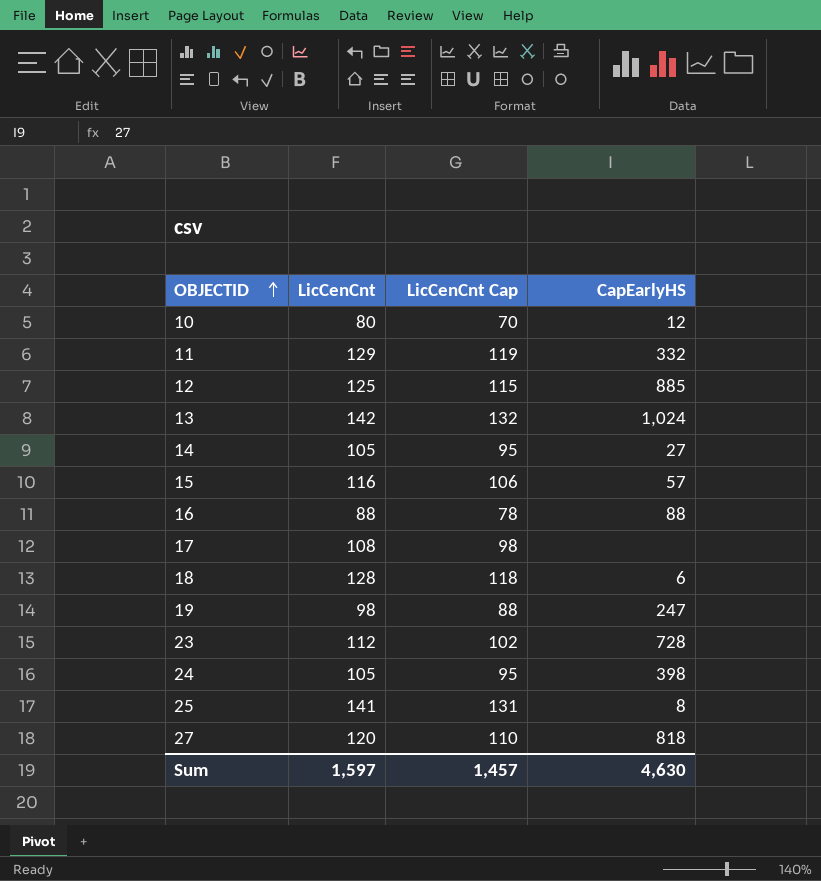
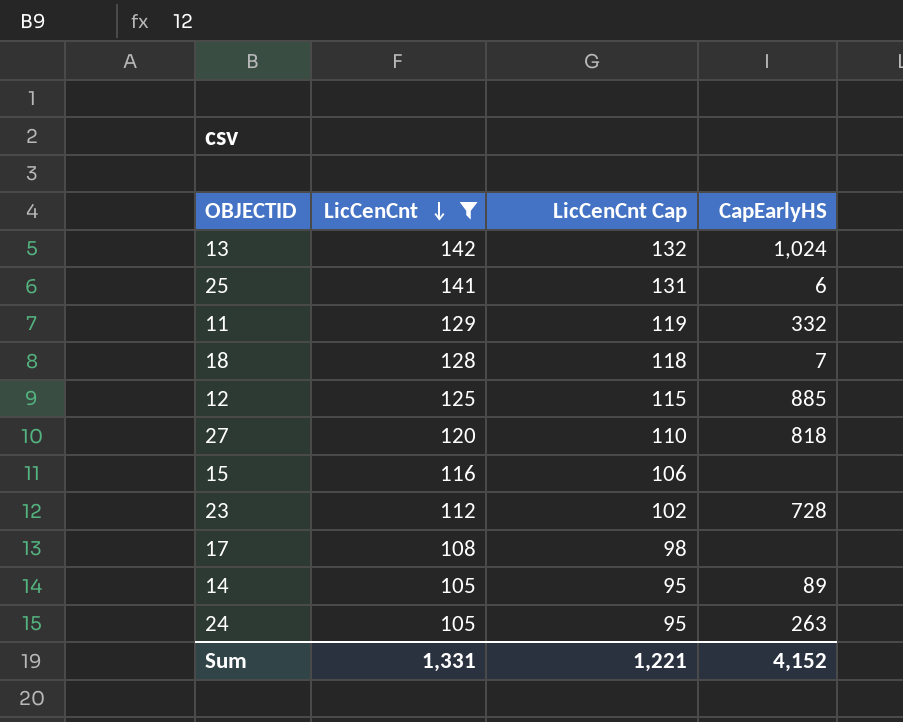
filter: none -> LicCenCnt >= 105
row order: OBJECTID ascending -> LicCenCnt descending
25 | CapEarlyHS: 8 -> 6
18 | CapEarlyHS: 6 -> 7
15 | CapEarlyHS: 57 -> none
14 | CapEarlyHS: 27 -> 89
24 | CapEarlyHS: 398 -> 263
Sum | LicCenCnt: 1,597 -> 1,331
Sum | LicCenCnt Cap: 1,457 -> 1,221
Sum | CapEarlyHS: 4,630 -> 4,152

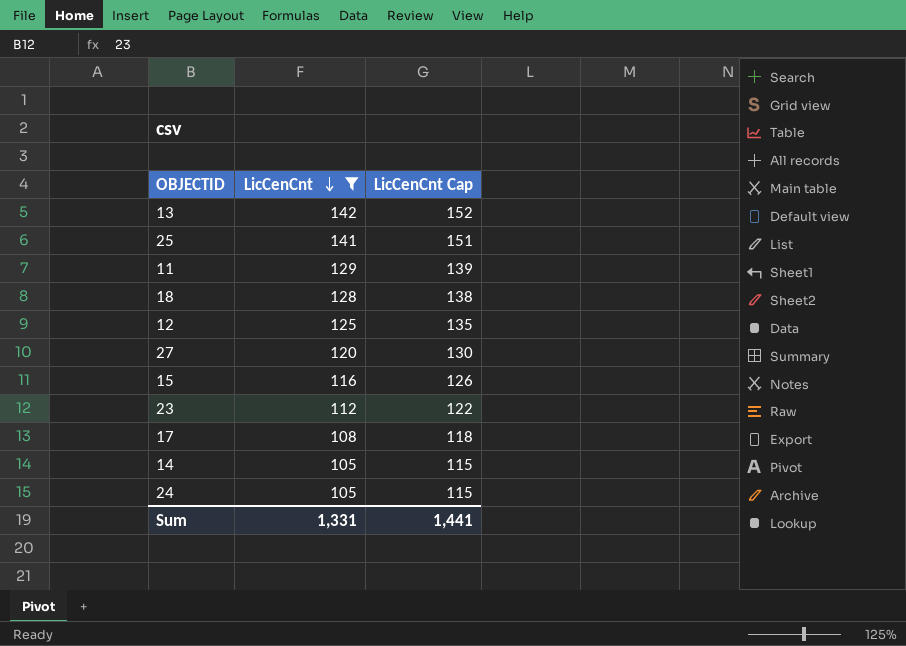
column CapEarlyHS | position: 4 -> none
column LicCenCnt Cap | formula: [LicCenCnt] - 10 -> [LicCenCnt] + 10
Sum | LicCenCnt Cap: 1,221 -> 1,441

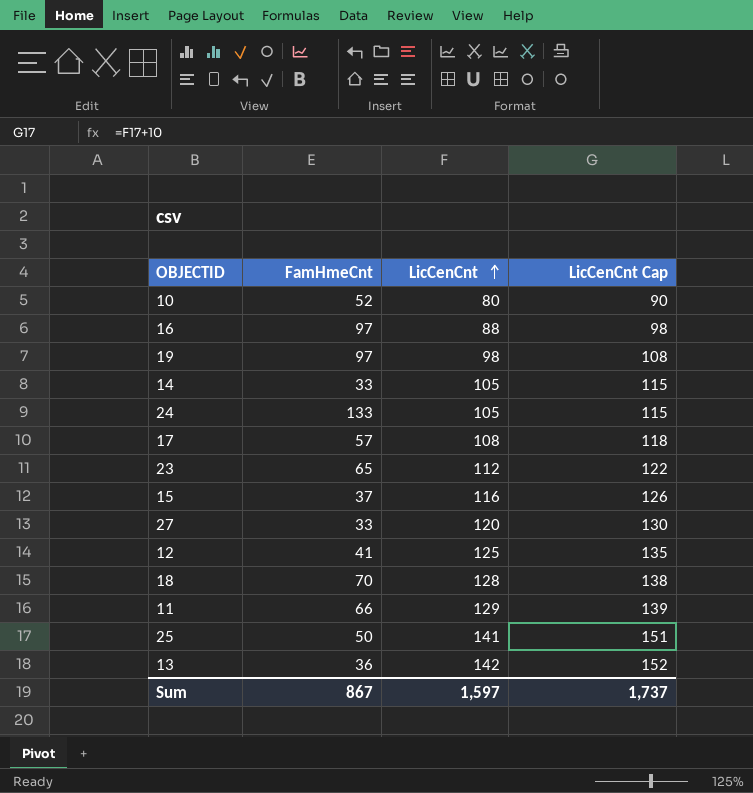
filter: LicCenCnt >= 105 -> none
row order: LicCenCnt descending -> LicCenCnt ascending
column FamHmeCnt | position: none -> 2
Sum | LicCenCnt: 1,331 -> 1,597
Sum | LicCenCnt Cap: 1,441 -> 1,737

